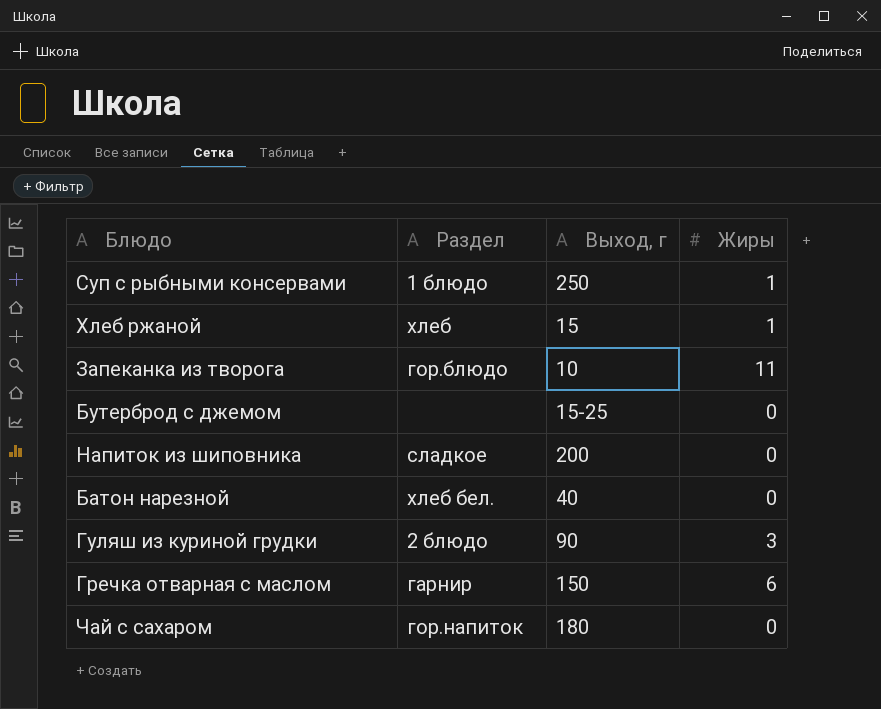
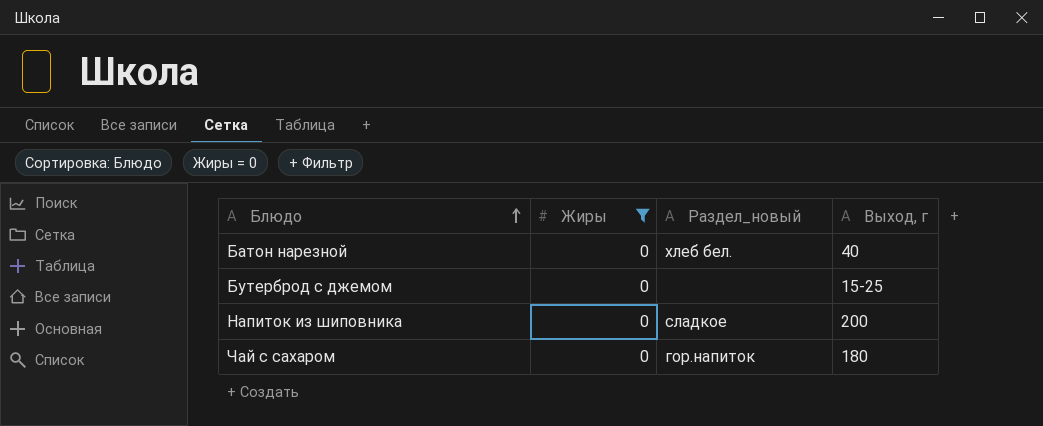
filter: none -> Жиры = 0
row order: none -> Блюдо ascending
column Жиры | position: 4 -> 2
column name: Раздел -> Раздел_новый

